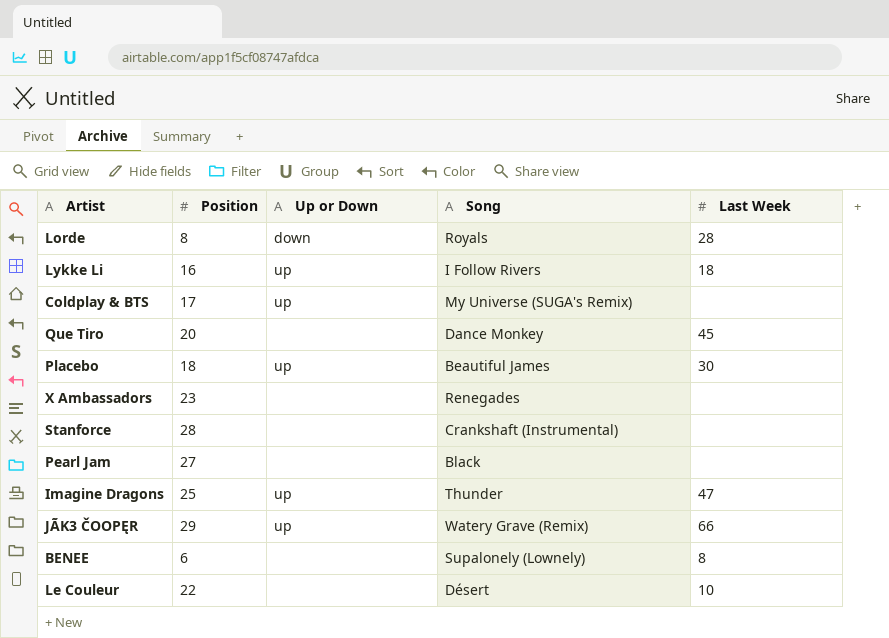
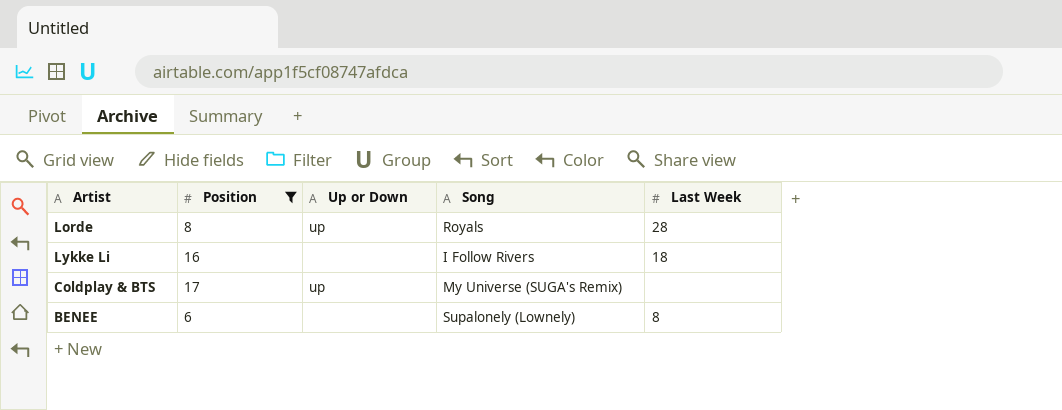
filter: none -> Position <= 17
Lorde | Up or Down: down -> up
Lykke Li | Up or Down: up -> none

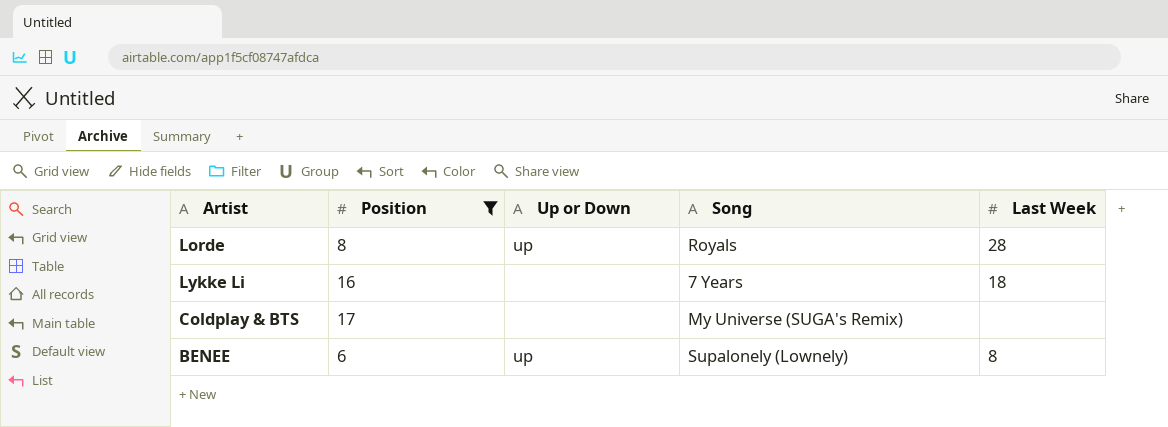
Lykke Li | Song: I Follow Rivers -> 7 Years
Coldplay & BTS | Up or Down: up -> none
BENEE | Up or Down: none -> up

